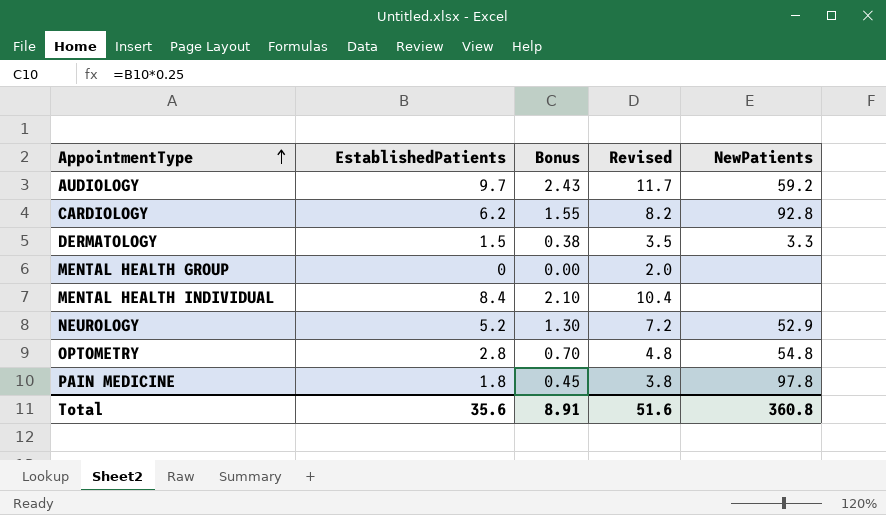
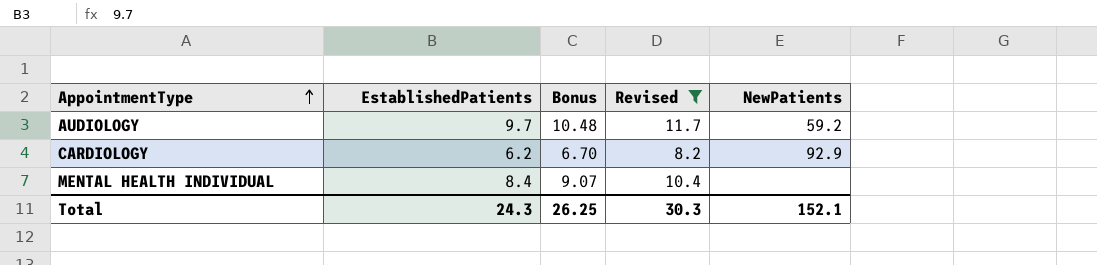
filter: none -> Revised >= 8.2
column Bonus | formula: [EstablishedPatients] * 0.25 -> [EstablishedPatients] * 1.08
CARDIOLOGY | NewPatients: 92.8 -> 92.9
Total | EstablishedPatients: 35.6 -> 24.3
Total | Bonus: 8.91 -> 26.25
Total | Revised: 51.6 -> 30.3
Total | NewPatients: 360.8 -> 152.1

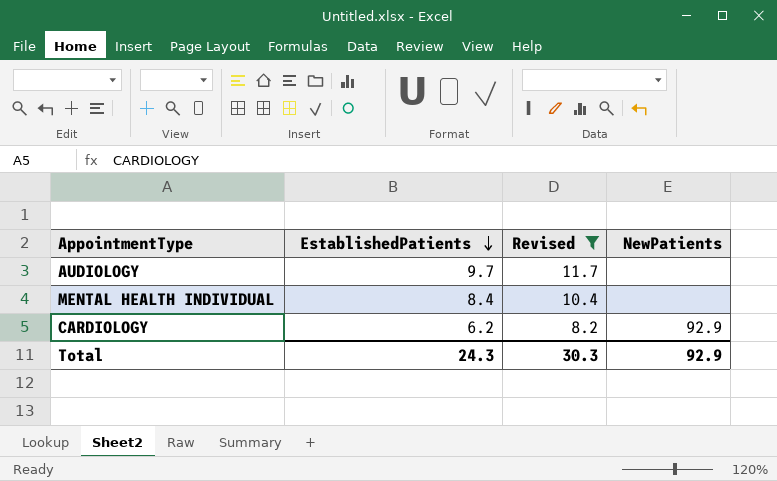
row order: AppointmentType ascending -> EstablishedPatients descending
column Bonus | formula: [EstablishedPatients] * 1.08 -> none
AUDIOLOGY | NewPatients: 59.2 -> none
Total | NewPatients: 152.1 -> 92.9

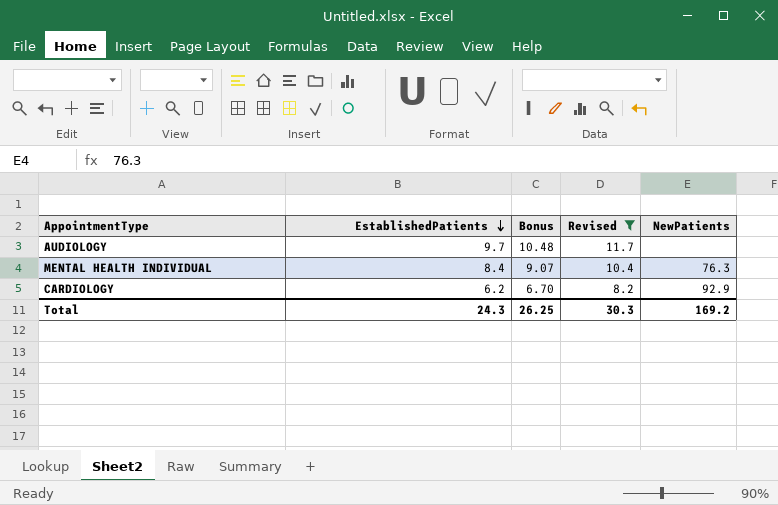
column Bonus | formula: none -> [EstablishedPatients] * 1.08
MENTAL HEALTH INDIVIDUAL | NewPatients: none -> 76.3
Total | NewPatients: 92.9 -> 169.2

